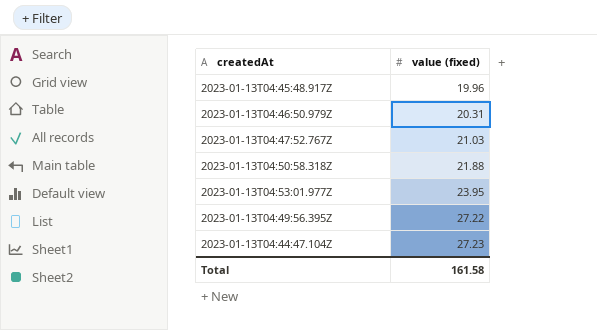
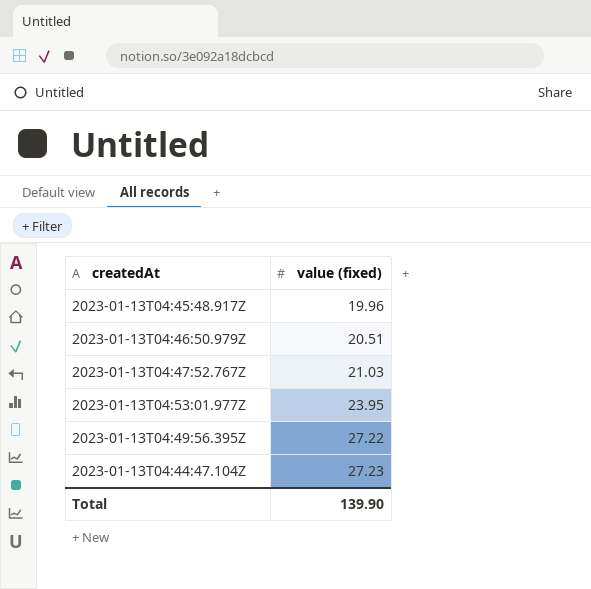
row 2023-01-13T04:50:58.318Z: 21.88 -> none
2023-01-13T04:46:50.979Z | value (fixed): 20.31 -> 20.51
Total | value (fixed): 161.58 -> 139.90

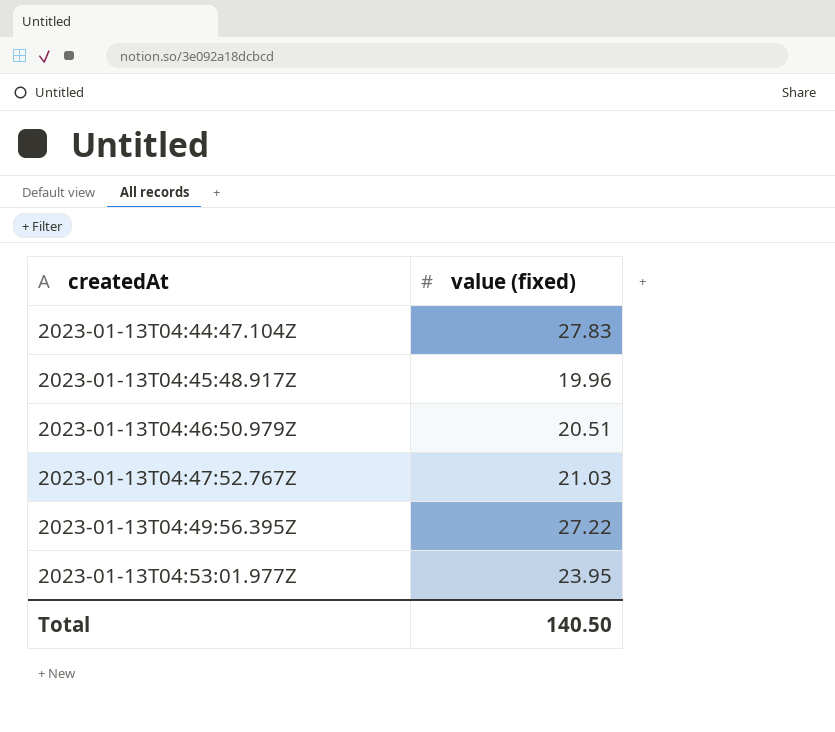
row order: value (fixed) ascending -> createdAt ascending
2023-01-13T04:44:47.104Z | value (fixed): 27.23 -> 27.83
Total | value (fixed): 139.90 -> 140.50

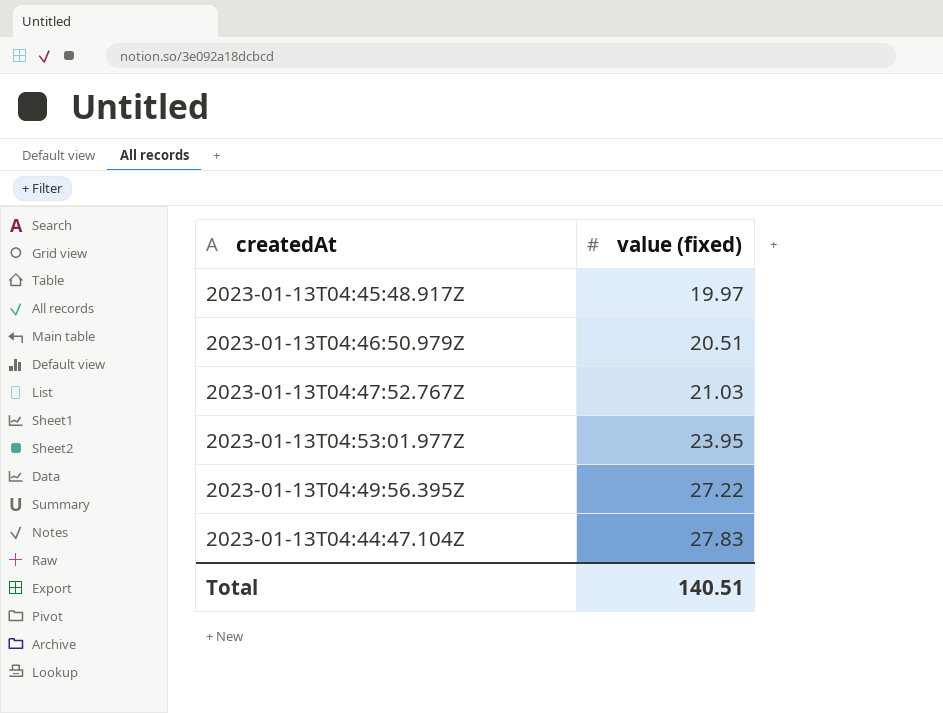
row order: createdAt ascending -> value (fixed) ascending
2023-01-13T04:45:48.917Z | value (fixed): 19.96 -> 19.97
Total | value (fixed): 140.50 -> 140.51

